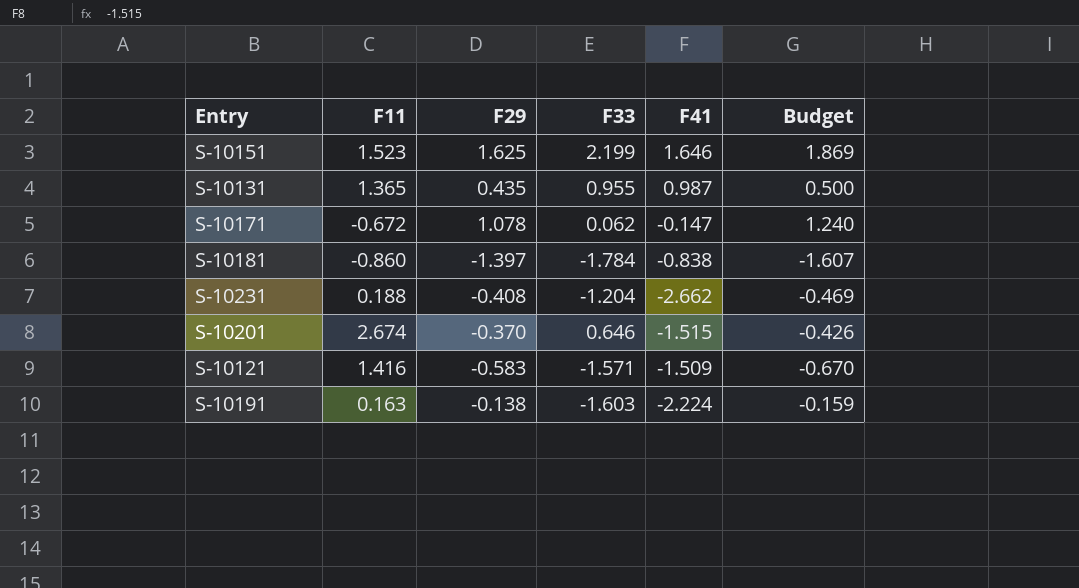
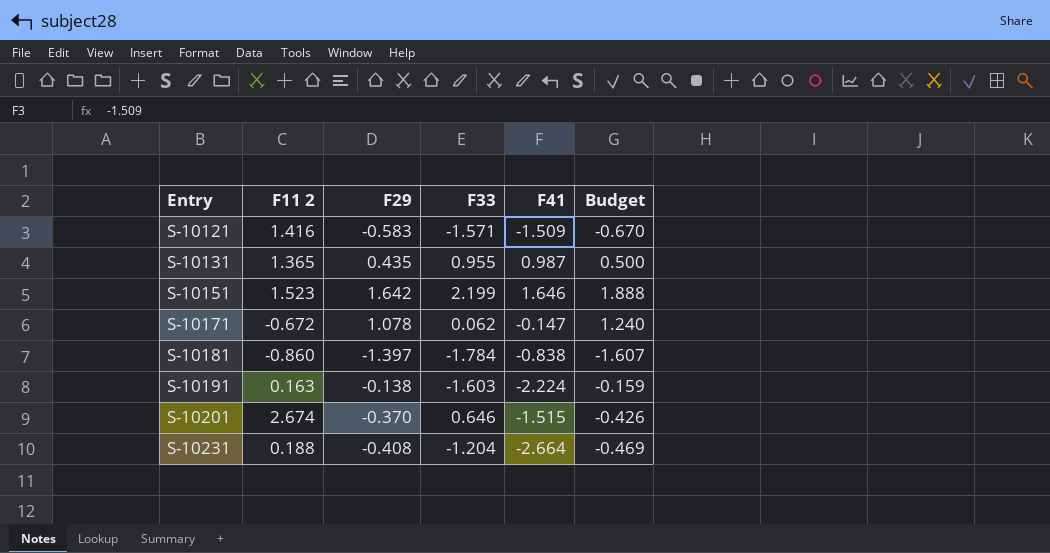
row order: none -> Entry ascending
column name: F11 -> F11 2
S-10151 | F29: 1.625 -> 1.642
S-10151 | Budget: 1.869 -> 1.888
S-10231 | F41: -2.662 -> -2.664

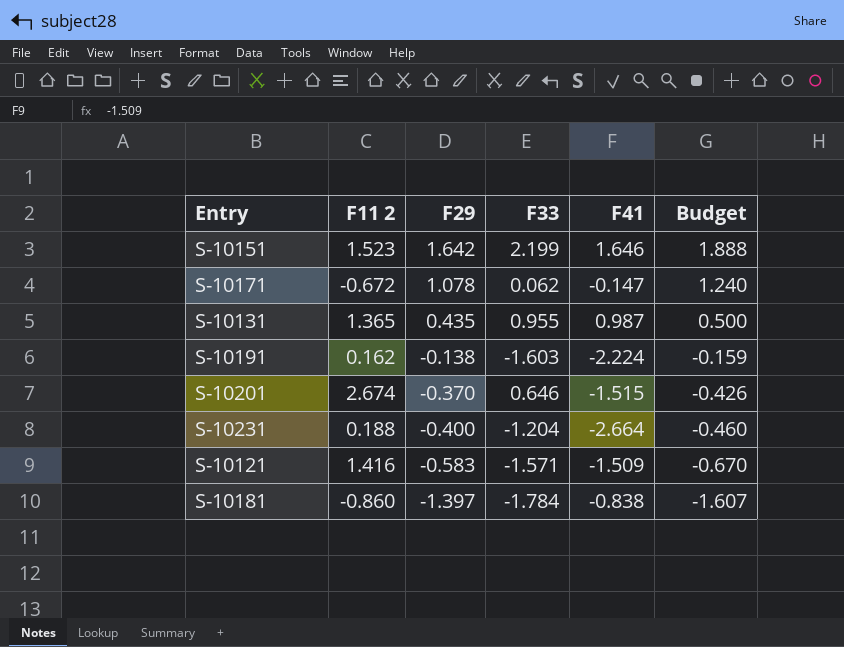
row order: Entry ascending -> F29 descending
S-10191 | F11 2: 0.163 -> 0.162
S-10231 | F29: -0.408 -> -0.400
S-10231 | Budget: -0.469 -> -0.460

